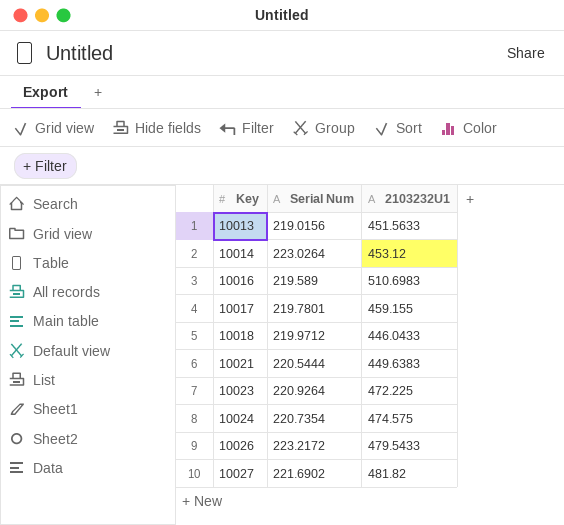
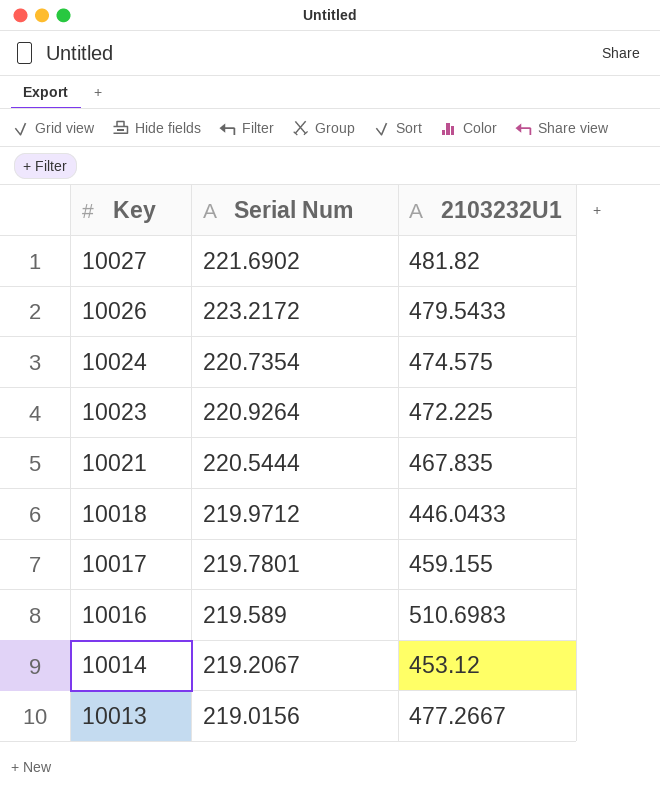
row order: Key ascending -> Key descending
10021 | 2103232U1: 449.6383 -> 467.835
10014 | Serial Num: 223.0264 -> 219.2067
10013 | 2103232U1: 451.5633 -> 477.2667

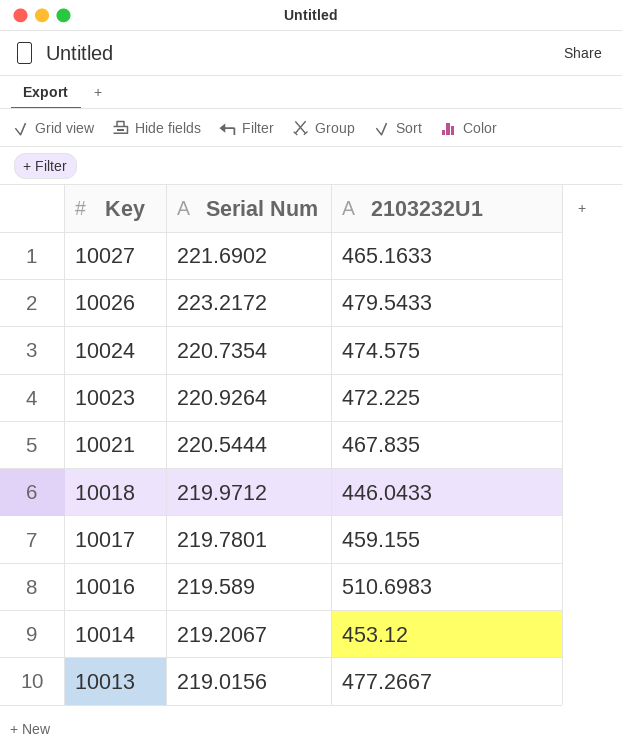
10027 | 2103232U1: 481.82 -> 465.1633

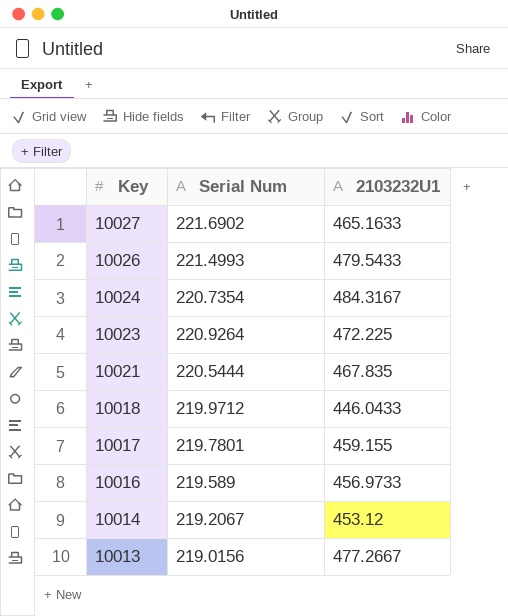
10026 | Serial Num: 223.2172 -> 221.4993
10024 | 2103232U1: 474.575 -> 484.3167
10016 | 2103232U1: 510.6983 -> 456.9733

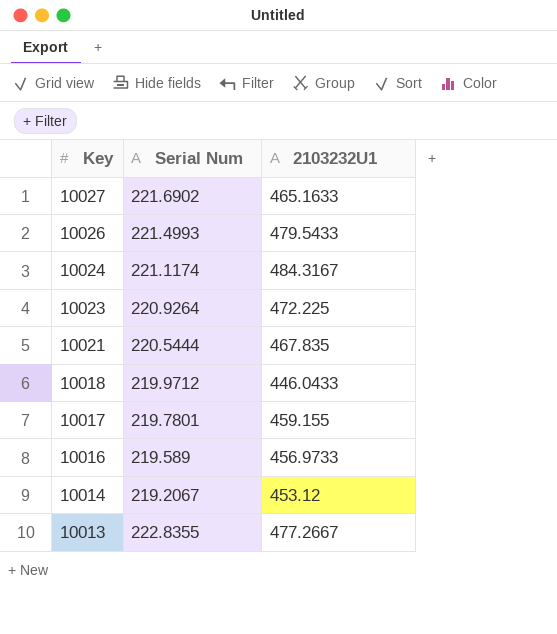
10024 | Serial Num: 220.7354 -> 221.1174
10013 | Serial Num: 219.0156 -> 222.8355

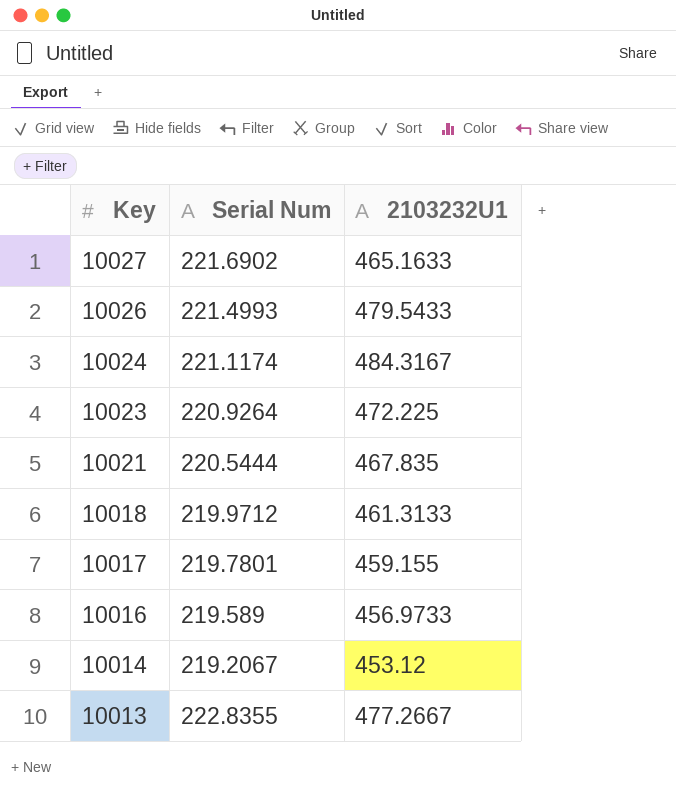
10018 | 2103232U1: 446.0433 -> 461.3133

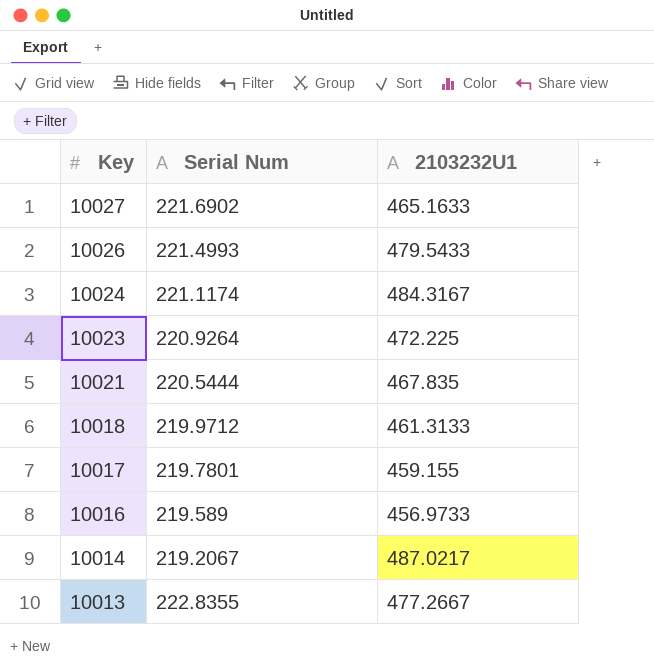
10014 | 2103232U1: 453.12 -> 487.0217

